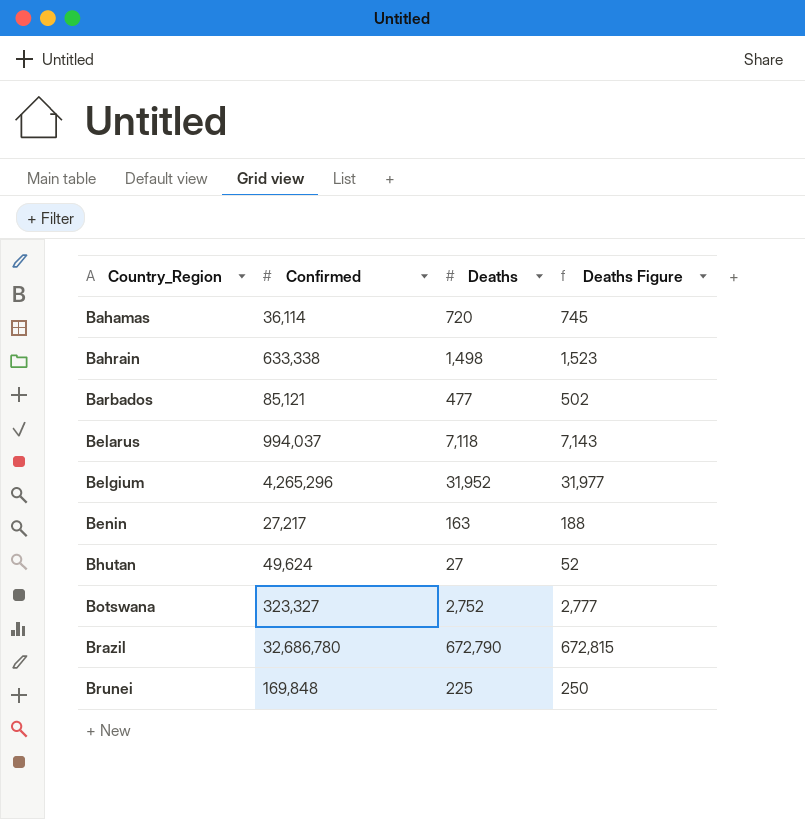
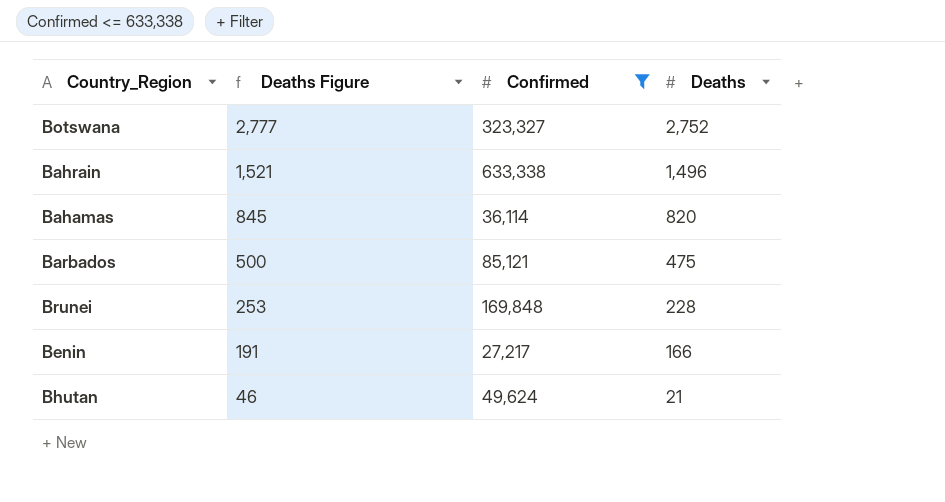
filter: none -> Confirmed <= 633,338
row order: Country_Region ascending -> Deaths Figure descending
column Deaths Figure | position: 4 -> 2
Bahrain | Deaths Figure: 1,523 -> 1,521
Bahrain | Deaths: 1,498 -> 1,496
Bahamas | Deaths Figure: 745 -> 845
Bahamas | Deaths: 720 -> 820
Barbados | Deaths Figure: 502 -> 500
Barbados | Deaths: 477 -> 475
Brunei | Deaths Figure: 250 -> 253
Brunei | Deaths: 225 -> 228
Benin | Deaths Figure: 188 -> 191
Benin | Deaths: 163 -> 166
Bhutan | Deaths Figure: 52 -> 46
Bhutan | Deaths: 27 -> 21

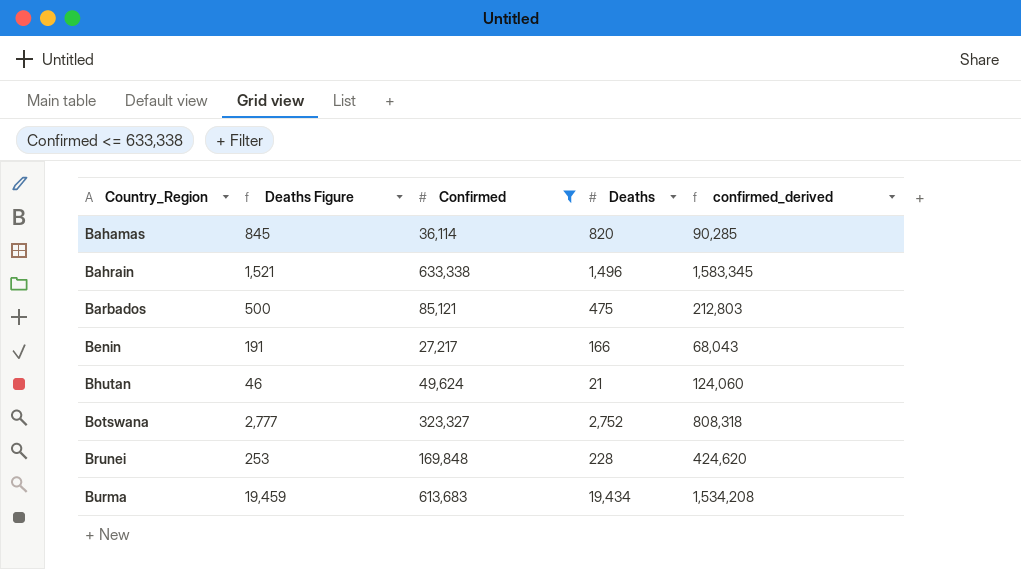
row order: Deaths Figure descending -> Country_Region ascending
column confirmed_derived | formula: none -> [Confirmed] * 2.5
row Burma: none -> 19,459 | 613,683 | 19,434 | 1,534,208

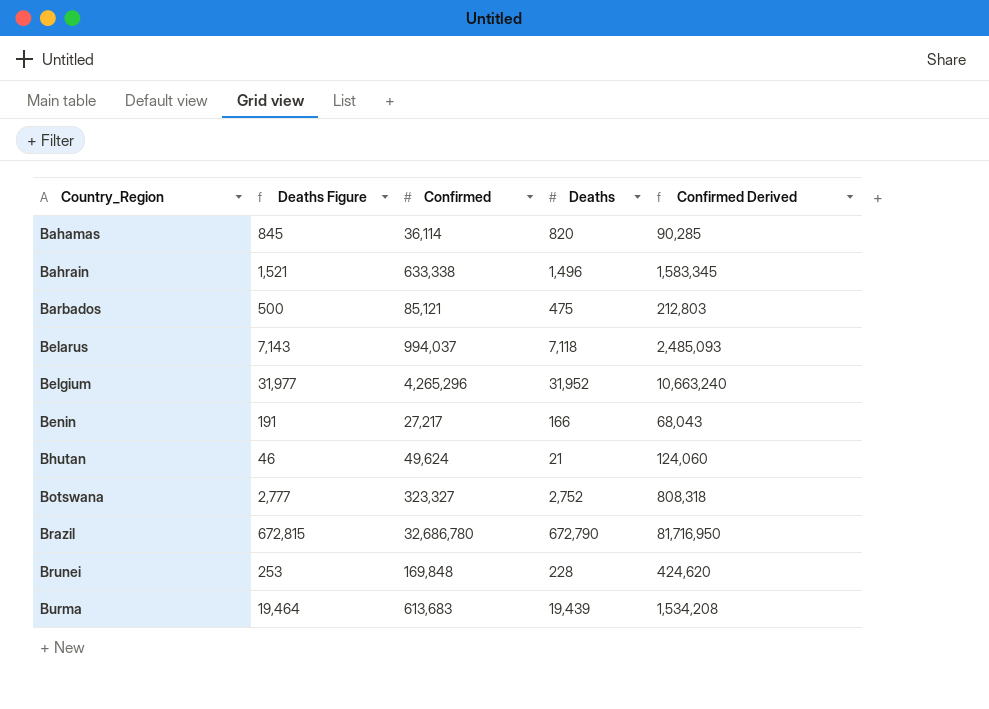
filter: Confirmed <= 633,338 -> none
column name: confirmed_derived -> Confirmed Derived
Burma | Deaths Figure: 19,459 -> 19,464
Burma | Deaths: 19,434 -> 19,439

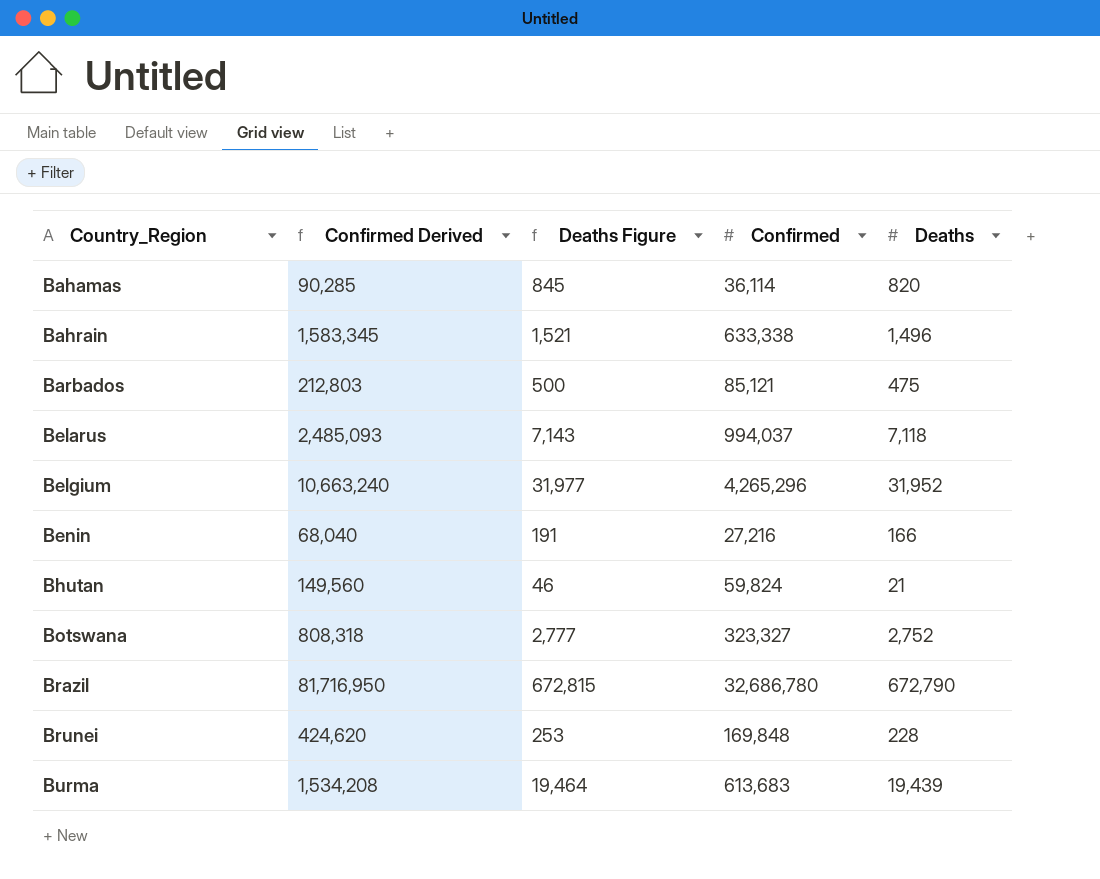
column Confirmed Derived | position: 5 -> 2
Benin | Confirmed Derived: 68,043 -> 68,040
Benin | Confirmed: 27,217 -> 27,216
Bhutan | Confirmed Derived: 124,060 -> 149,560
Bhutan | Confirmed: 49,624 -> 59,824

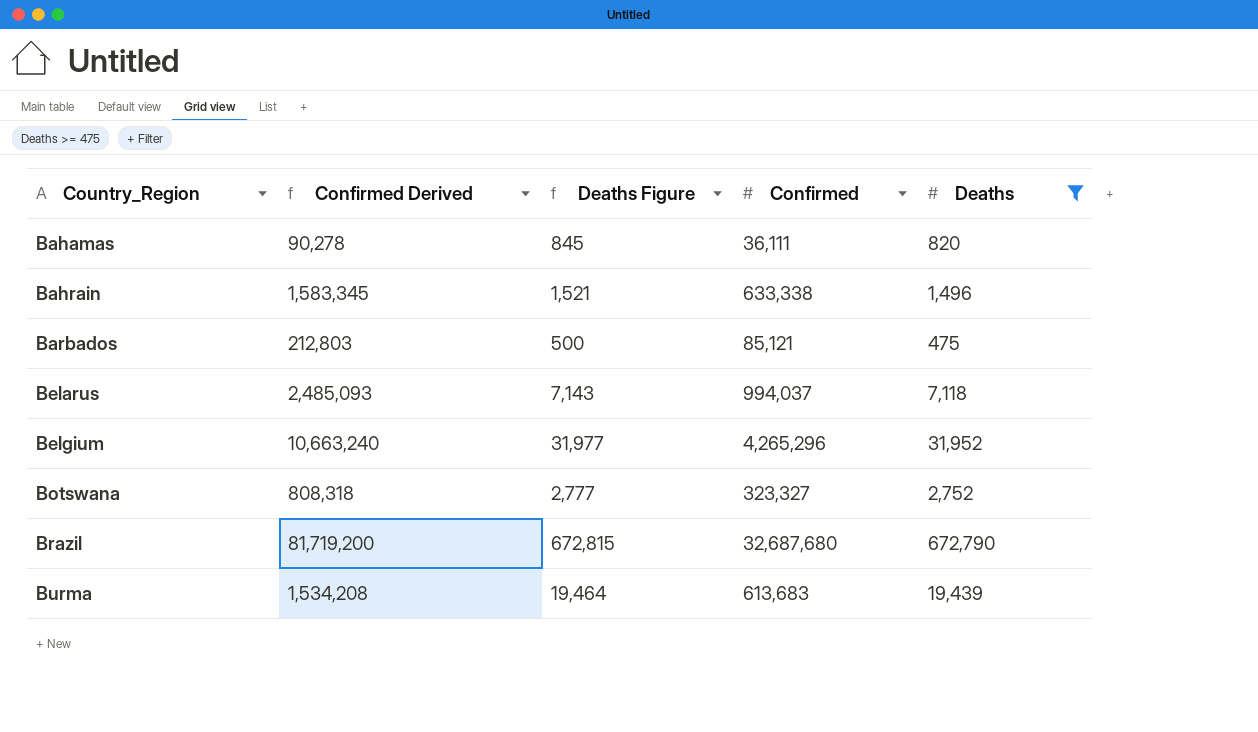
filter: none -> Deaths >= 475
Bahamas | Confirmed Derived: 90,285 -> 90,278
Bahamas | Confirmed: 36,114 -> 36,111
Brazil | Confirmed Derived: 81,716,950 -> 81,719,200
Brazil | Confirmed: 32,686,780 -> 32,687,680

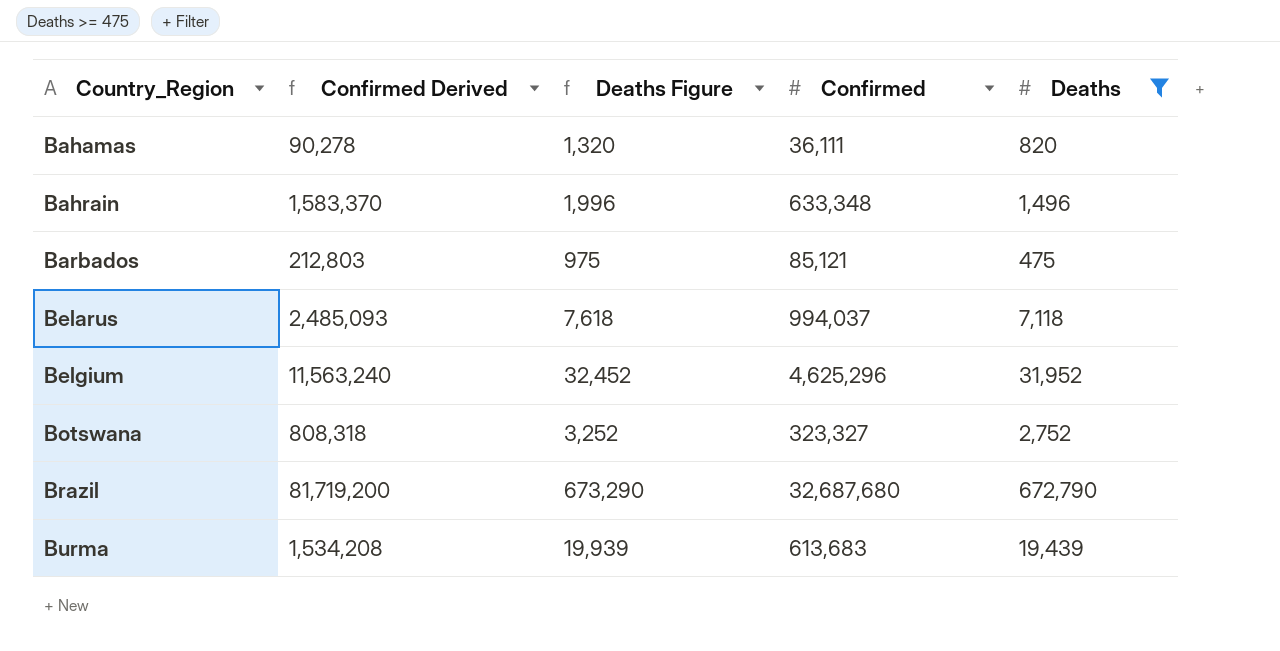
column Deaths Figure | formula: [Deaths] + 25 -> [Deaths] + 500
Bahrain | Confirmed Derived: 1,583,345 -> 1,583,370
Bahrain | Confirmed: 633,338 -> 633,348
Belgium | Confirmed Derived: 10,663,240 -> 11,563,240
Belgium | Confirmed: 4,265,296 -> 4,625,296

